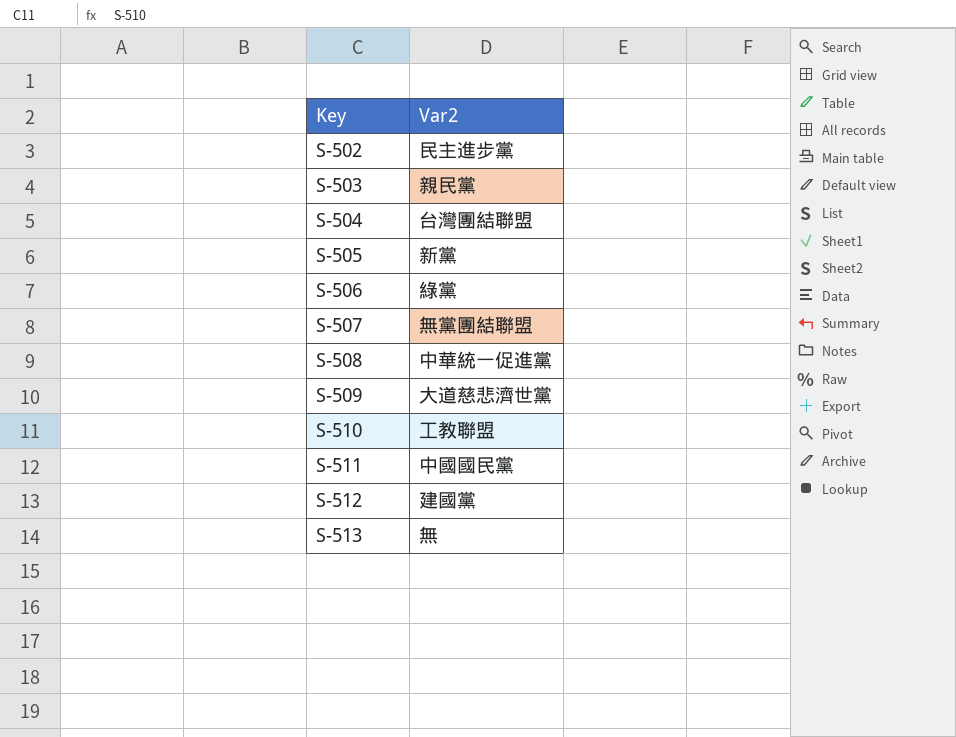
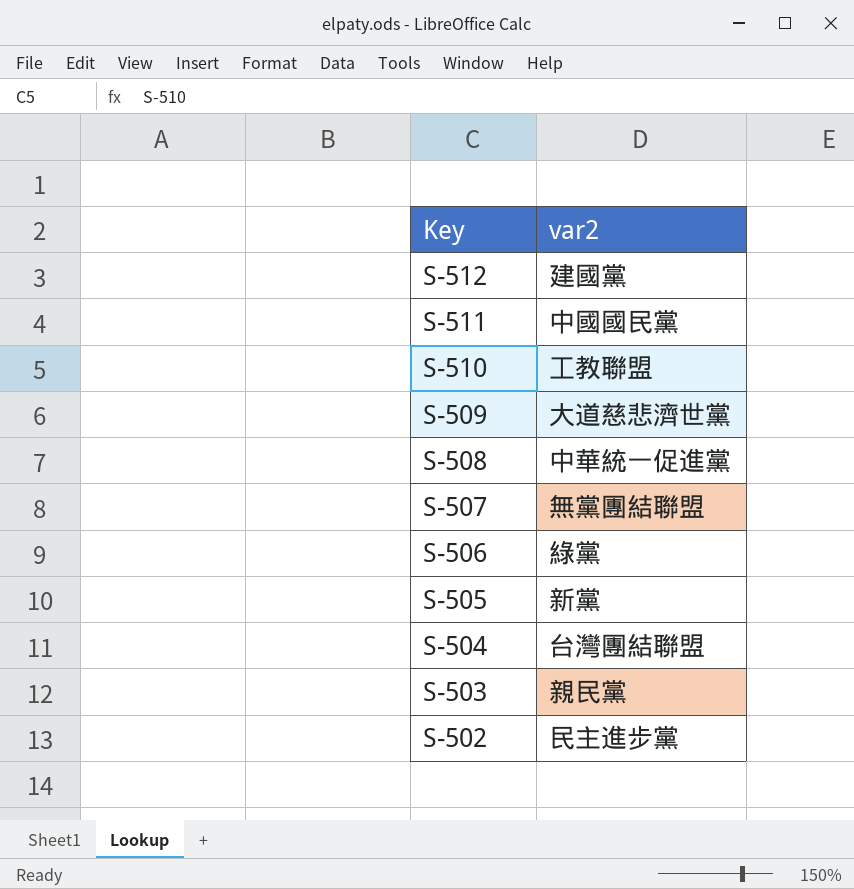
row order: Key ascending -> Key descending
column name: Var2 -> var2
row S-513: 無 -> none

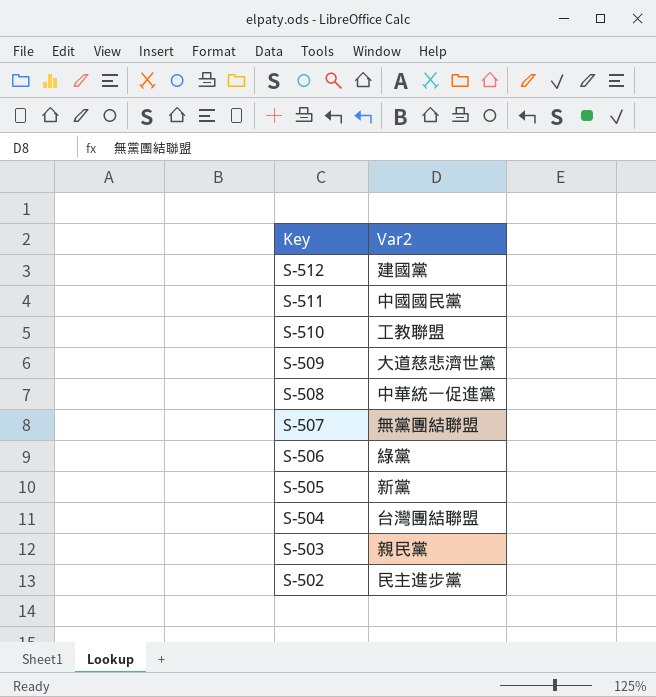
column name: var2 -> Var2

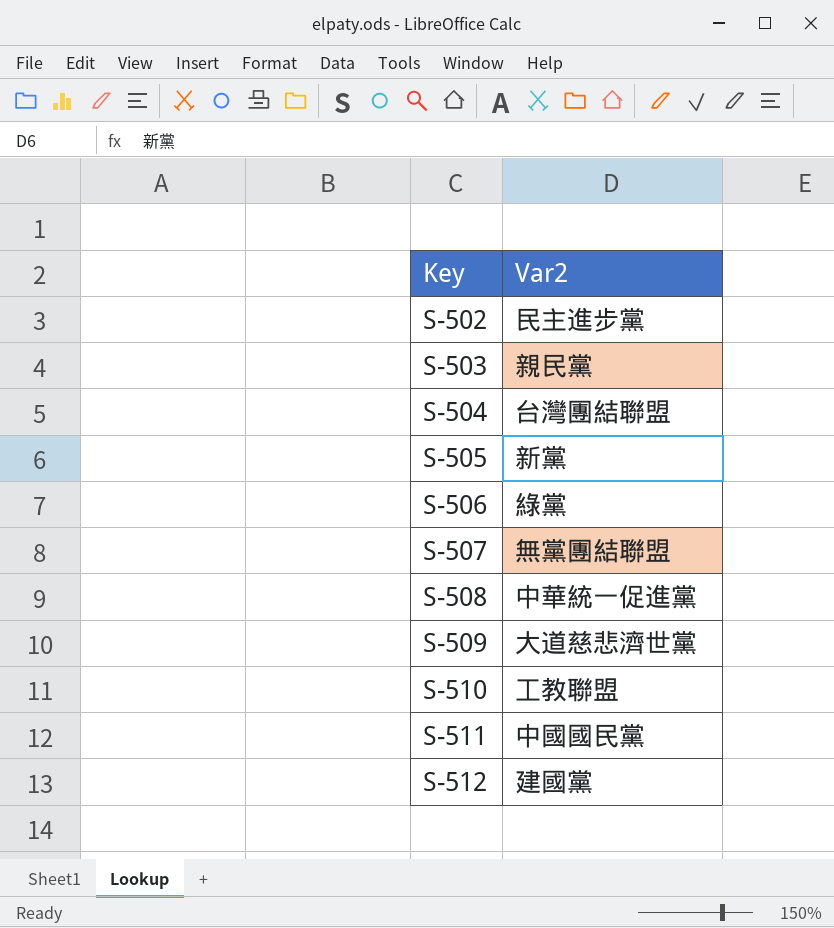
row order: Key descending -> Key ascending

